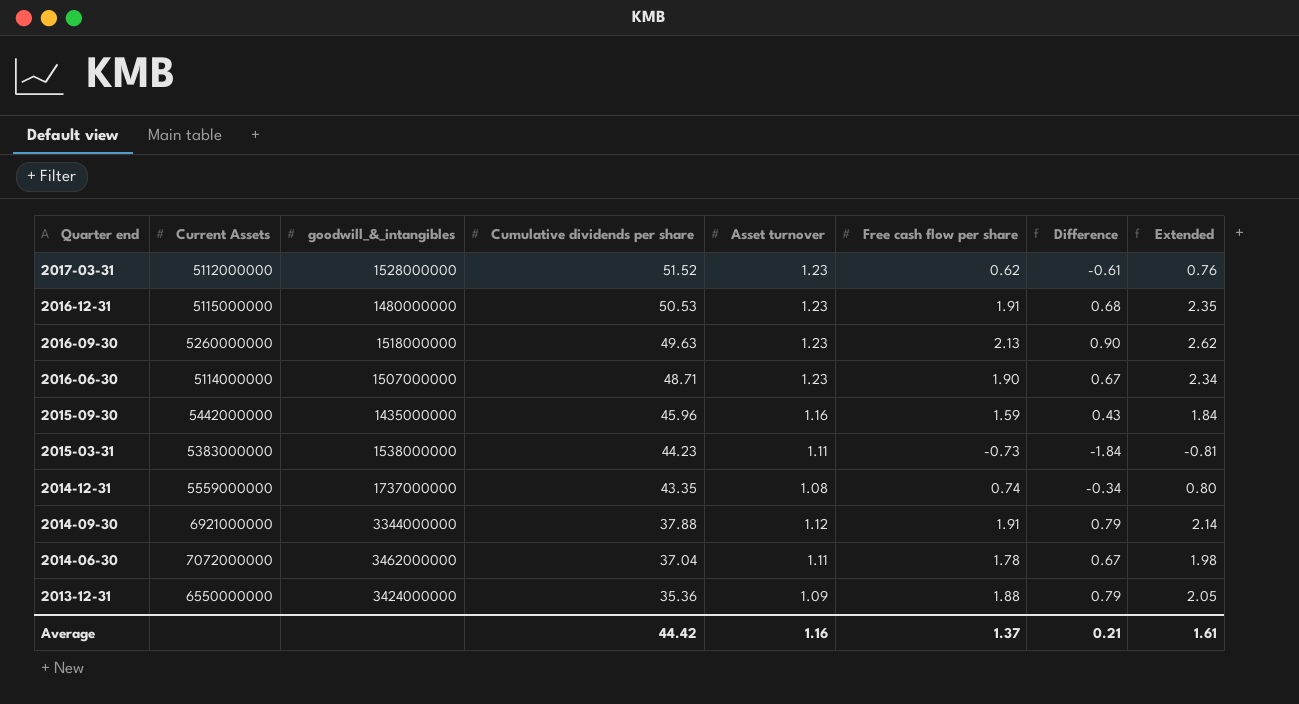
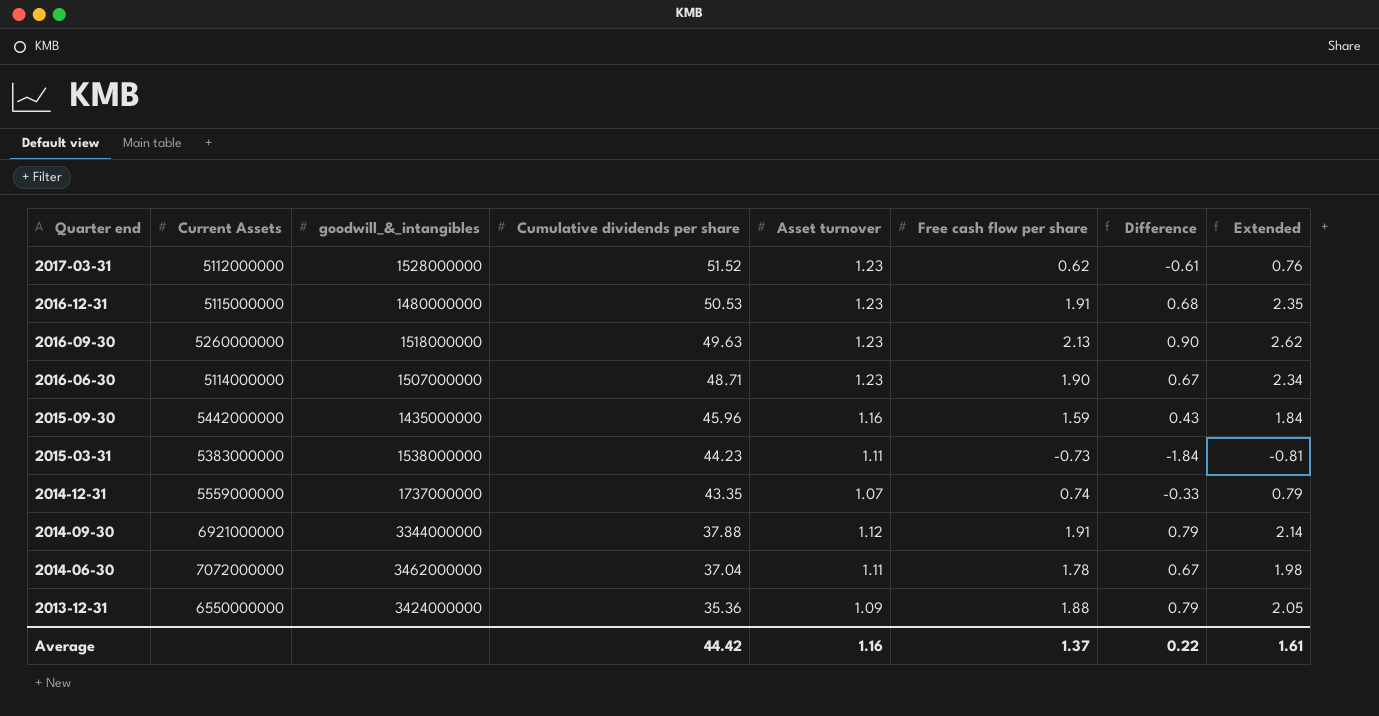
2014-12-31 | Asset turnover: 1.08 -> 1.07
2014-12-31 | Difference: -0.34 -> -0.33
2014-12-31 | Extended: 0.80 -> 0.79
Average | Difference: 0.21 -> 0.22

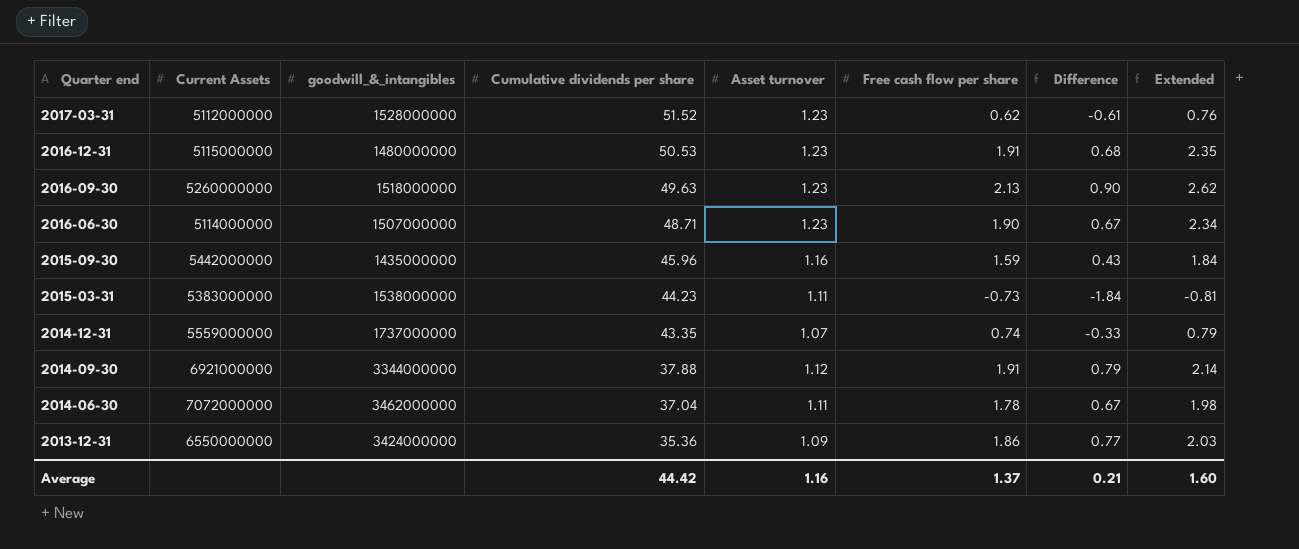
2013-12-31 | Free cash flow per share: 1.88 -> 1.86
2013-12-31 | Difference: 0.79 -> 0.77
2013-12-31 | Extended: 2.05 -> 2.03
Average | Difference: 0.22 -> 0.21
Average | Extended: 1.61 -> 1.60

